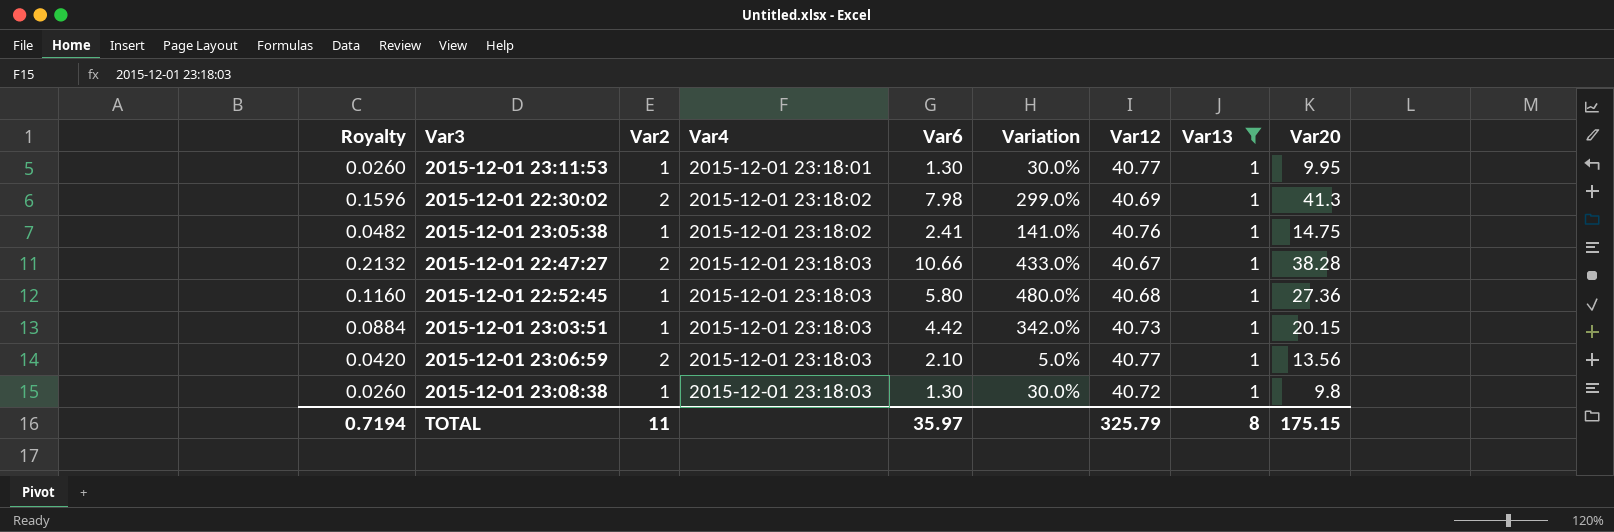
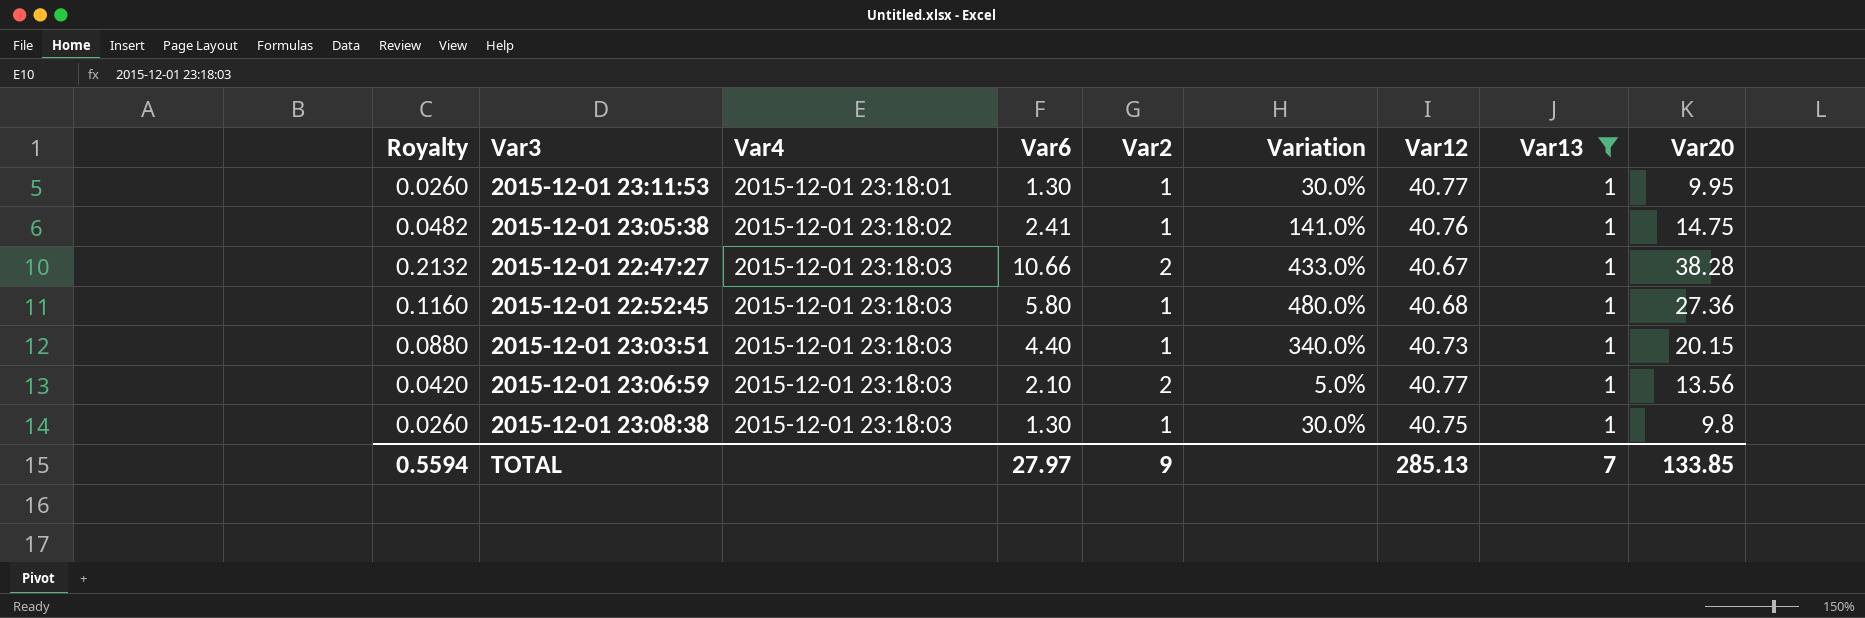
column Var2 | position: 3 -> 5
row 2015-12-01 22:30:02: 0.1596 | 2 | 2015-12-01 23:18:02 | 7.98 | 299.0% | 40.69 | 1 | 41.3 -> none
2015-12-01 23:03:51 | Royalty: 0.0884 -> 0.0880
2015-12-01 23:03:51 | Var6: 4.42 -> 4.40
2015-12-01 23:03:51 | Variation: 342.0% -> 340.0%
2015-12-01 23:08:38 | Var12: 40.72 -> 40.75
TOTAL | Royalty: 0.7194 -> 0.5594
TOTAL | Var6: 35.97 -> 27.97
TOTAL | Var2: 11 -> 9
TOTAL | Var12: 325.79 -> 285.13
TOTAL | Var13: 8 -> 7
TOTAL | Var20: 175.15 -> 133.85

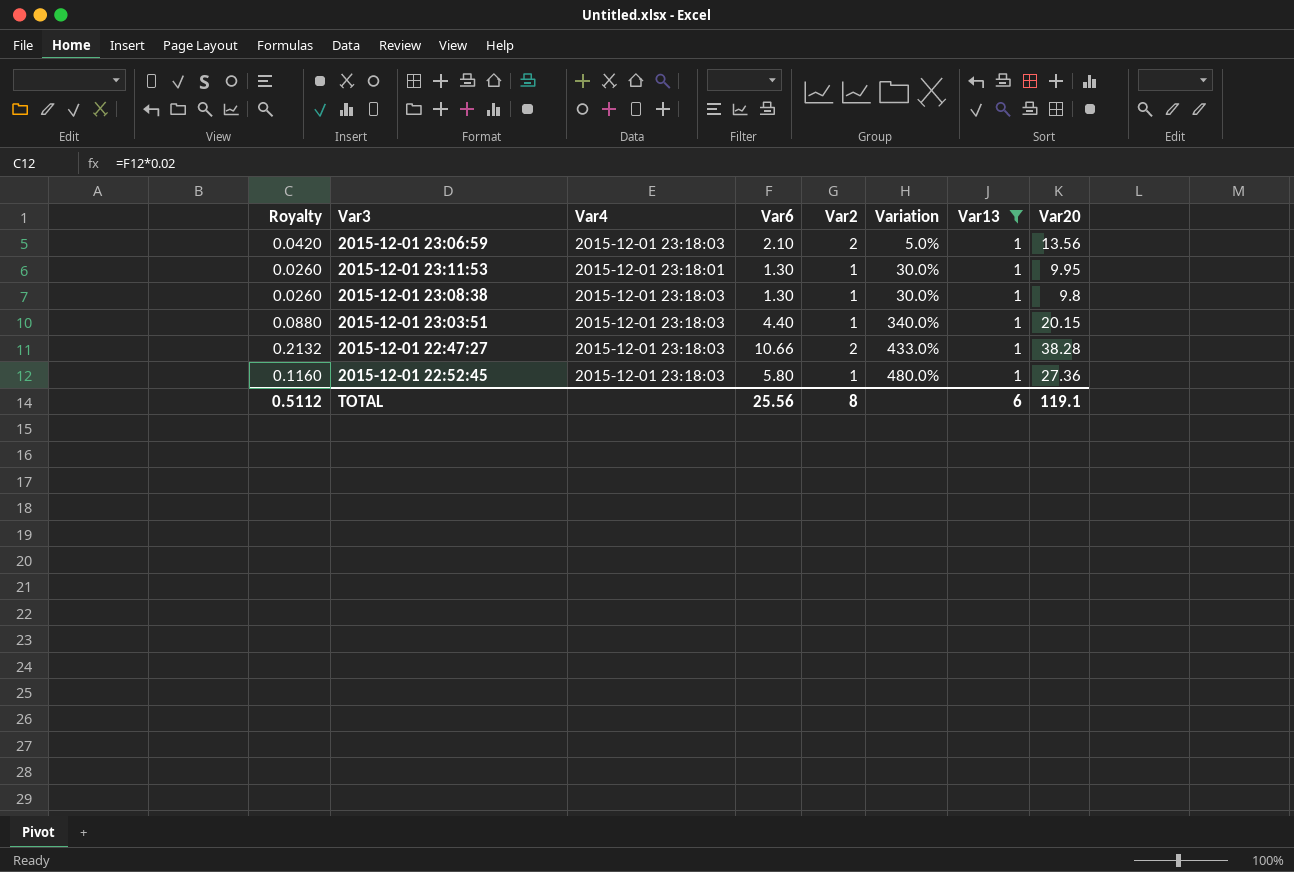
row order: Var4 ascending -> Variation ascending
column Var12 | position: 7 -> none
row 2015-12-01 23:05:38: 0.0482 | 2015-12-01 23:18:02 | 2.41 | 1 | 141.0% | 40.76 | 1 | 14.75 -> none
TOTAL | Royalty: 0.5594 -> 0.5112
TOTAL | Var6: 27.97 -> 25.56
TOTAL | Var2: 9 -> 8
TOTAL | Var13: 7 -> 6
TOTAL | Var20: 133.85 -> 119.1

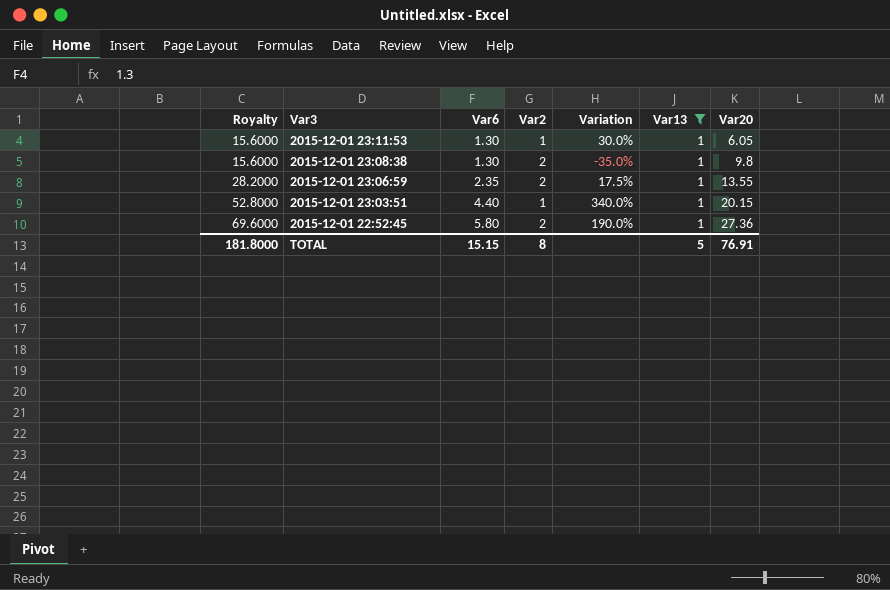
row order: Variation ascending -> Royalty ascending
column Var4 | position: 3 -> none
column Royalty | formula: [Var6] * 0.02 -> [Var6] * 12
row 2015-12-01 22:47:27: 0.2132 | 2015-12-01 23:18:03 | 10.66 | 2 | 433.0% | 1 | 38.28 -> none
2015-12-01 23:11:53 | Var20: 9.95 -> 6.05
2015-12-01 23:08:38 | Var2: 1 -> 2
2015-12-01 23:08:38 | Variation: 30.0% -> -35.0%
2015-12-01 23:06:59 | Var6: 2.10 -> 2.35
2015-12-01 23:06:59 | Variation: 5.0% -> 17.5%
2015-12-01 23:06:59 | Var20: 13.56 -> 13.55
2015-12-01 22:52:45 | Var2: 1 -> 2
2015-12-01 22:52:45 | Variation: 480.0% -> 190.0%
TOTAL | Royalty: 0.5112 -> 181.8000
TOTAL | Var6: 25.56 -> 15.15
TOTAL | Var13: 6 -> 5
TOTAL | Var20: 119.1 -> 76.91

